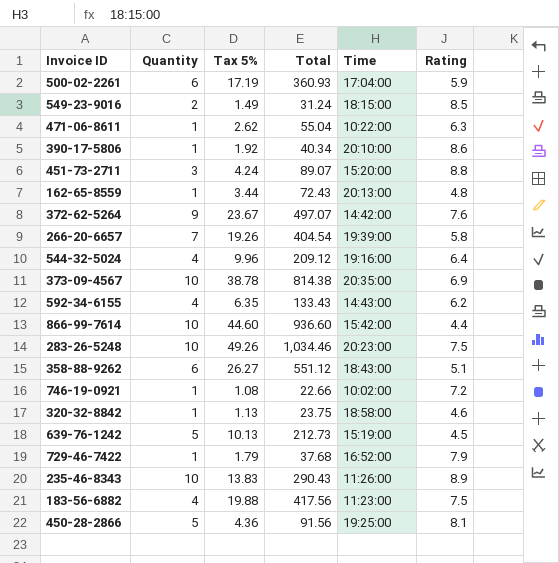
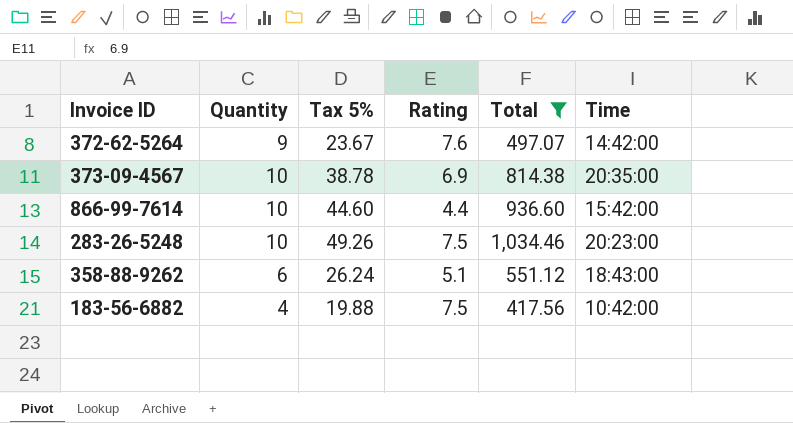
filter: none -> Total >= 417.56
column Rating | position: 6 -> 4
358-88-9262 | Tax 5%: 26.27 -> 26.24
183-56-6882 | Time: 11:23:00 -> 10:42:00

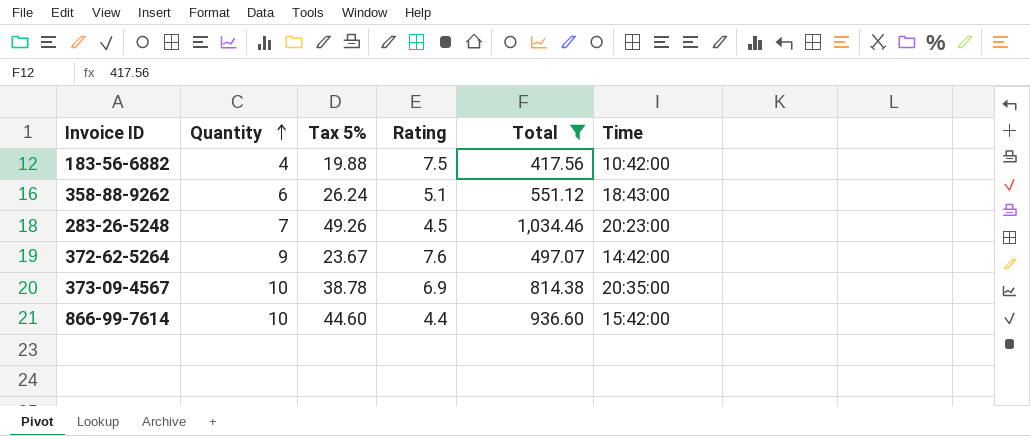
row order: none -> Quantity ascending
283-26-5248 | Quantity: 10 -> 7
283-26-5248 | Rating: 7.5 -> 4.5

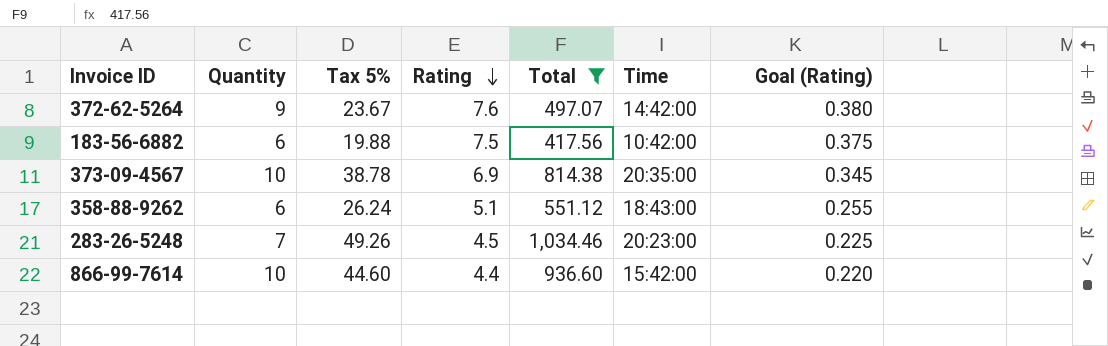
row order: Quantity ascending -> Rating descending
column Goal (Rating) | formula: none -> [Rating] * 0.05
183-56-6882 | Quantity: 4 -> 6

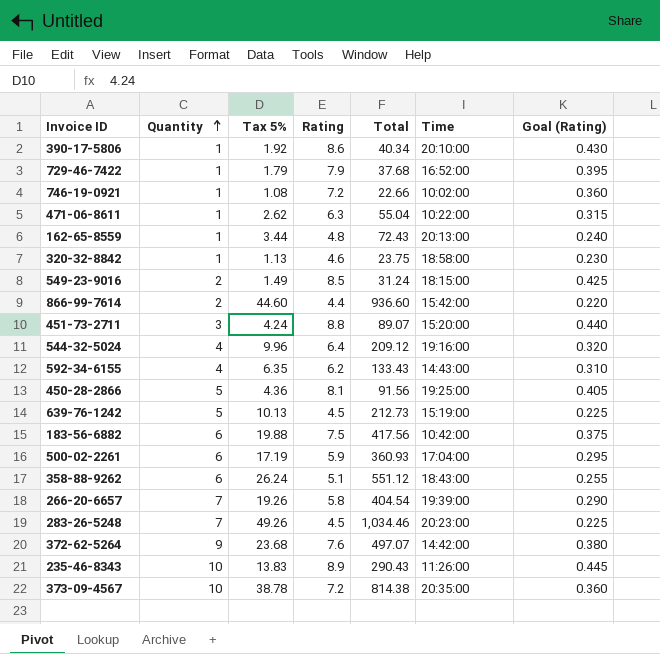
filter: Total >= 417.56 -> none
row order: Rating descending -> Quantity ascending
866-99-7614 | Quantity: 10 -> 2
372-62-5264 | Tax 5%: 23.67 -> 23.68
373-09-4567 | Rating: 6.9 -> 7.2
373-09-4567 | Goal (Rating): 0.345 -> 0.360

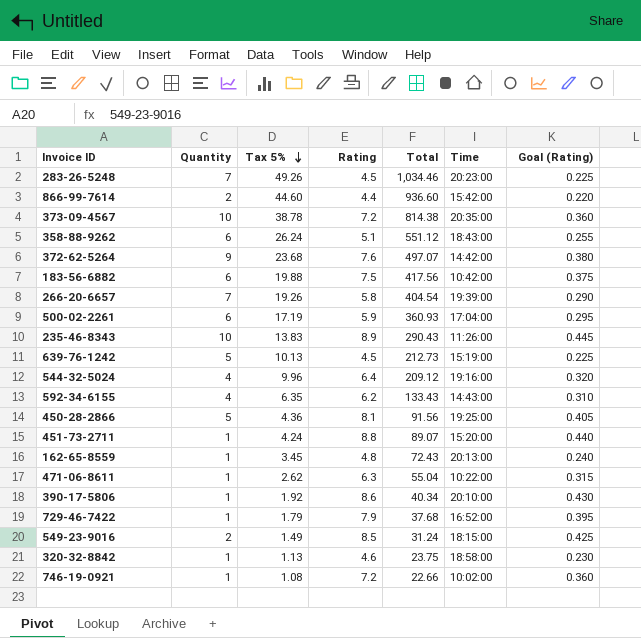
row order: Quantity ascending -> Tax 5% descending
451-73-2711 | Quantity: 3 -> 1
162-65-8559 | Tax 5%: 3.44 -> 3.45

